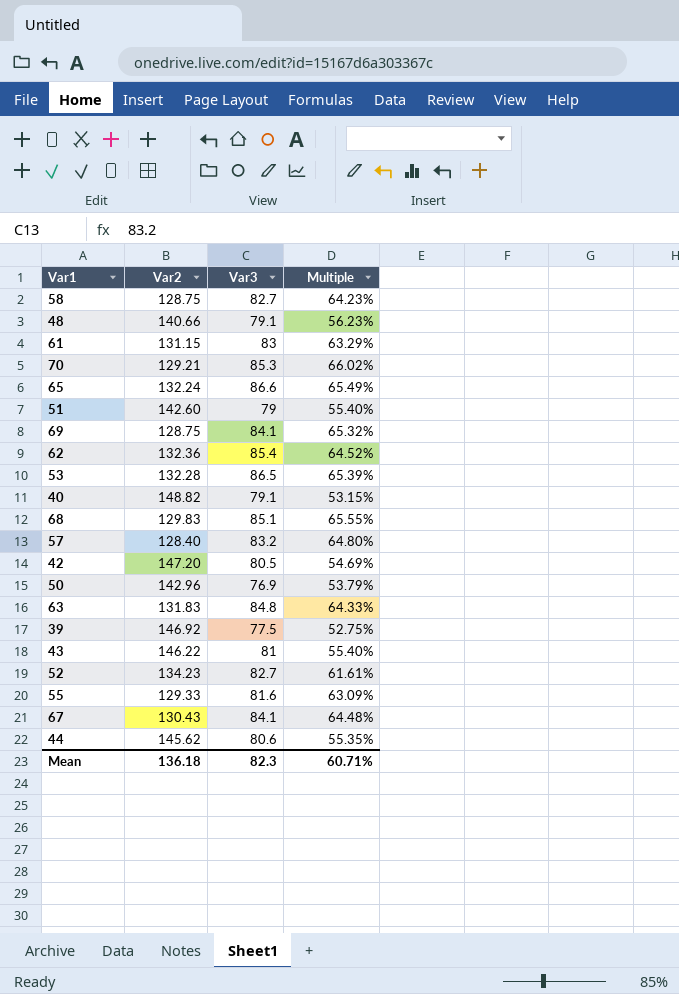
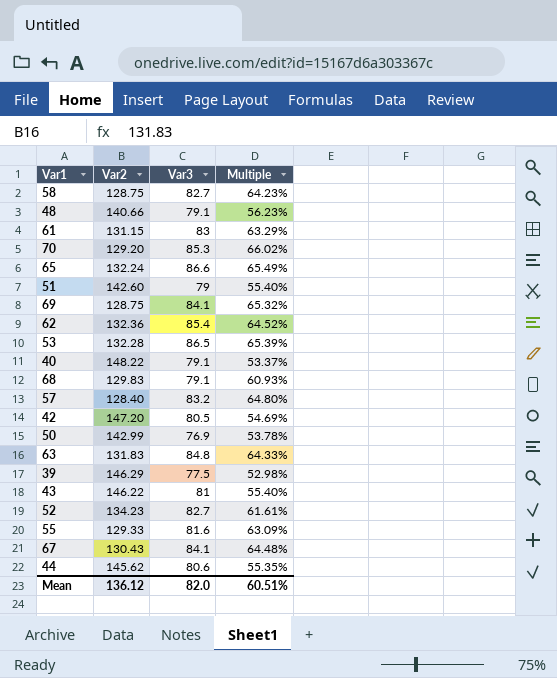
70 | Var2: 129.21 -> 129.20
40 | Var2: 148.82 -> 148.22
40 | Multiple: 53.15% -> 53.37%
68 | Var3: 85.1 -> 79.1
68 | Multiple: 65.55% -> 60.93%
50 | Var2: 142.96 -> 142.99
50 | Multiple: 53.79% -> 53.78%
39 | Var2: 146.92 -> 146.29
39 | Multiple: 52.75% -> 52.98%
Mean | Var2: 136.18 -> 136.12
Mean | Var3: 82.3 -> 82.0
Mean | Multiple: 60.71% -> 60.51%

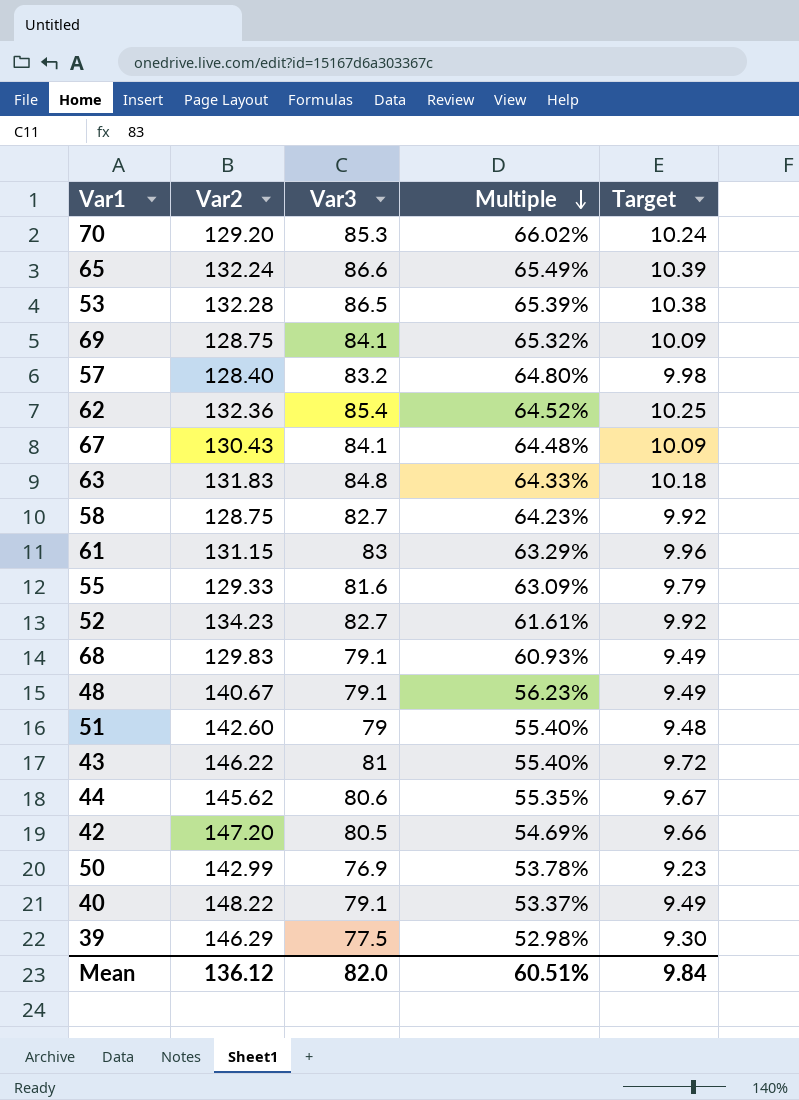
row order: none -> Multiple descending
column Target | formula: none -> [Var3] * 0.12
48 | Var2: 140.66 -> 140.67

